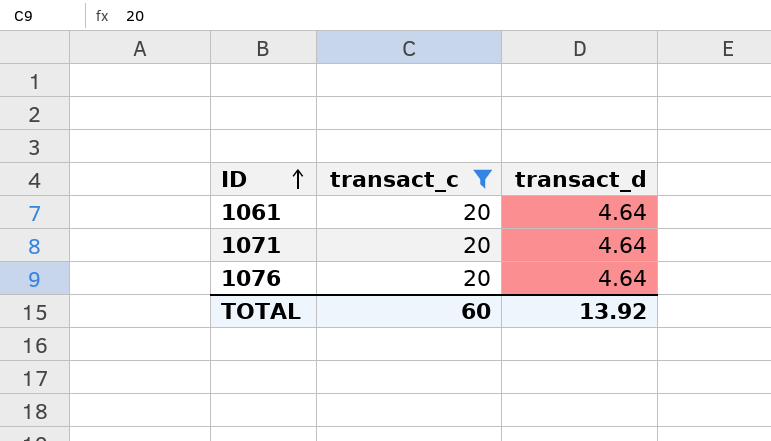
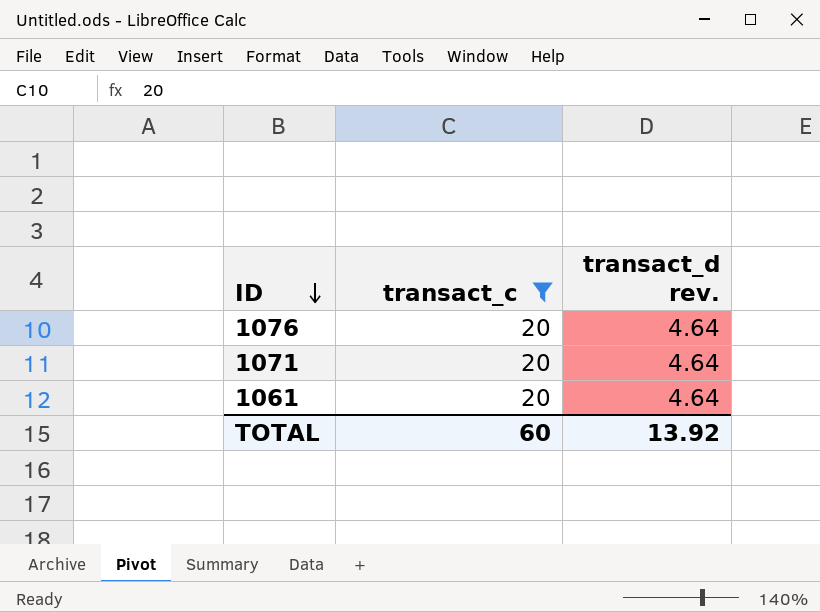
row order: ID ascending -> ID descending
column name: transact_d -> transact_d rev.

